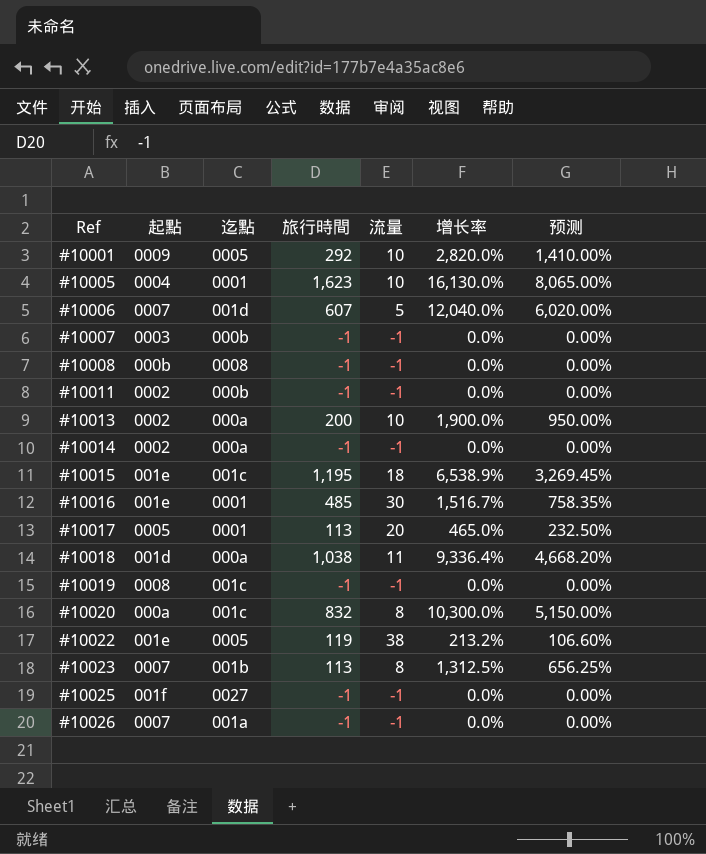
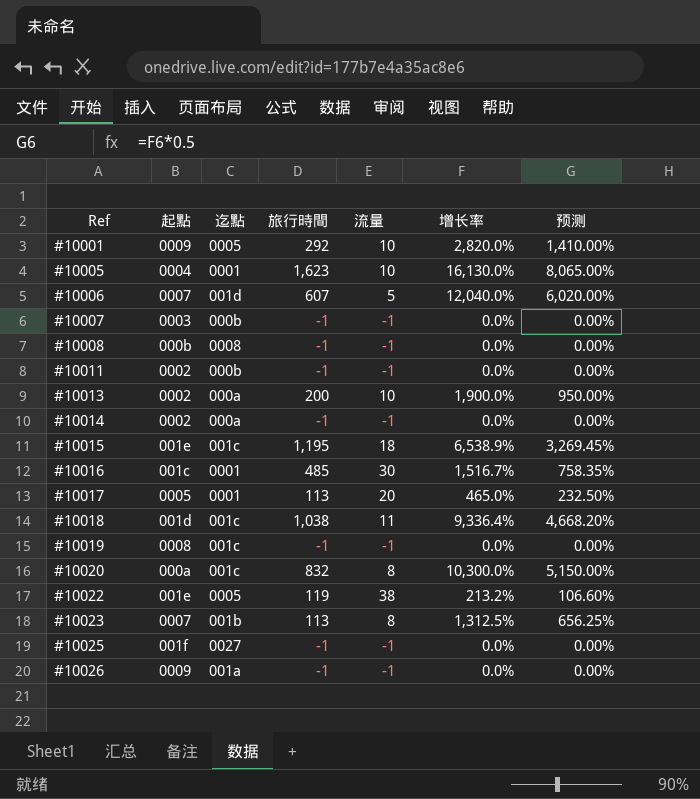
#10016 | 起點: 001e -> 001c
#10018 | 迄點: 000a -> 001c
#10026 | 起點: 0007 -> 0009

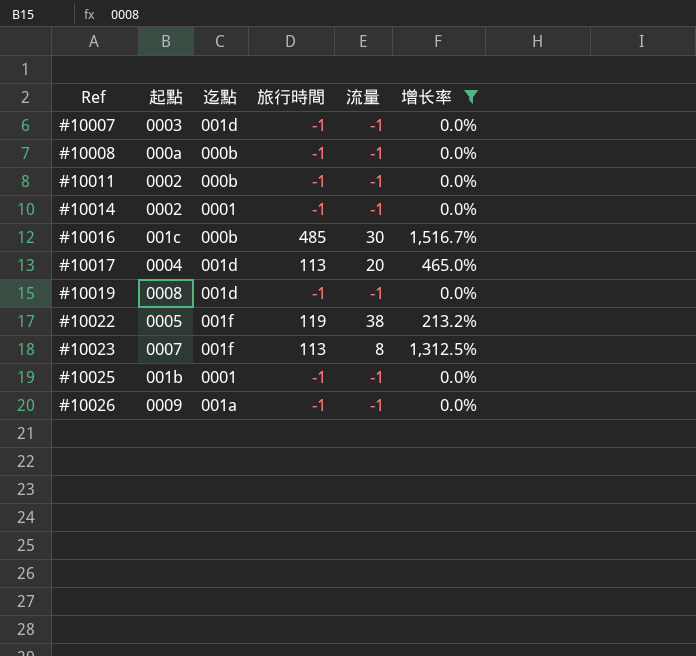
filter: none -> 增长率 <= 1,516.7%
column 预测 | formula: [增长率] * 0.5 -> none
#10007 | 迄點: 000b -> 001d
#10008 | 起點: 000b -> 000a
#10008 | 迄點: 0008 -> 000b
#10014 | 迄點: 000a -> 0001
#10016 | 迄點: 0001 -> 000b
#10017 | 起點: 0005 -> 0004
#10017 | 迄點: 0001 -> 001d
#10019 | 迄點: 001c -> 001d
#10022 | 起點: 001e -> 0005
#10022 | 迄點: 0005 -> 001f
#10023 | 迄點: 001b -> 001f
#10025 | 起點: 001f -> 001b
#10025 | 迄點: 0027 -> 0001

